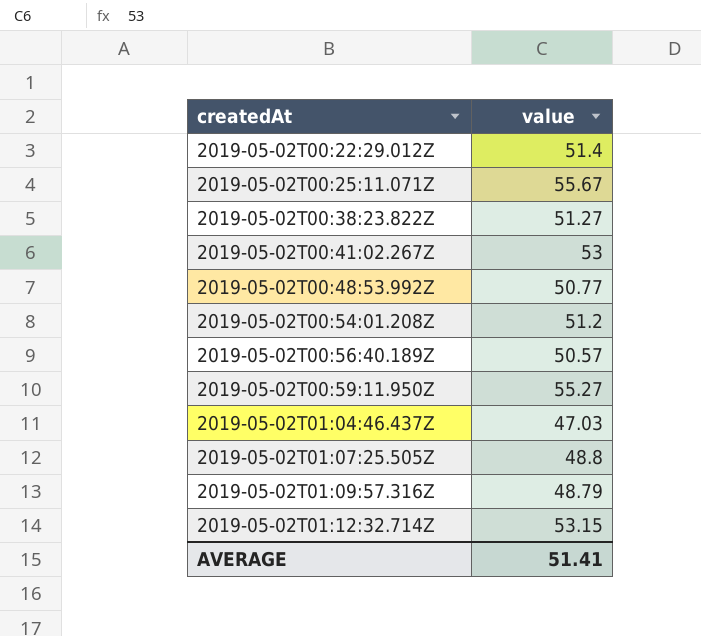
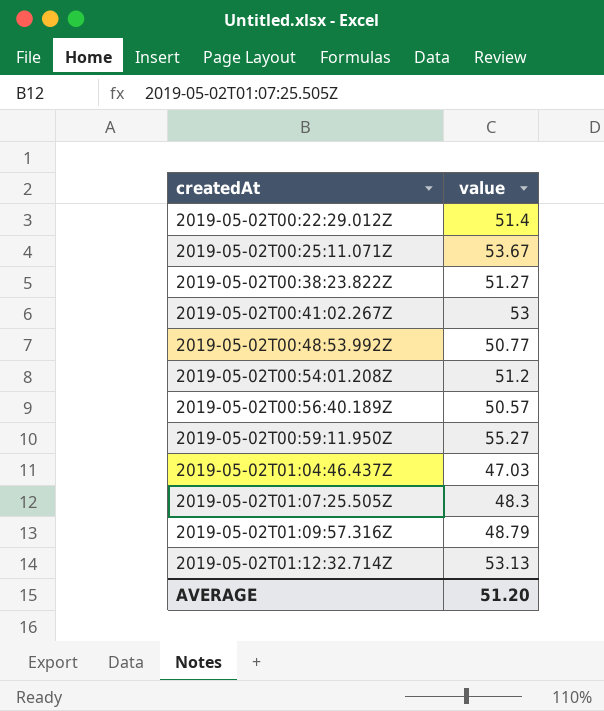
2019-05-02T00:25:11.071Z | value: 55.67 -> 53.67
2019-05-02T01:07:25.505Z | value: 48.8 -> 48.3
2019-05-02T01:12:32.714Z | value: 53.15 -> 53.13
AVERAGE | value: 51.41 -> 51.20

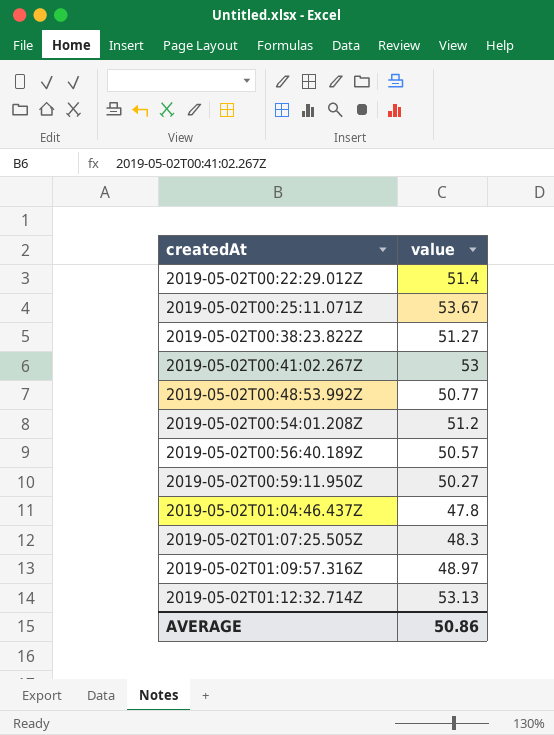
2019-05-02T00:59:11.950Z | value: 55.27 -> 50.27
2019-05-02T01:04:46.437Z | value: 47.03 -> 47.8
2019-05-02T01:09:57.316Z | value: 48.79 -> 48.97
AVERAGE | value: 51.20 -> 50.86

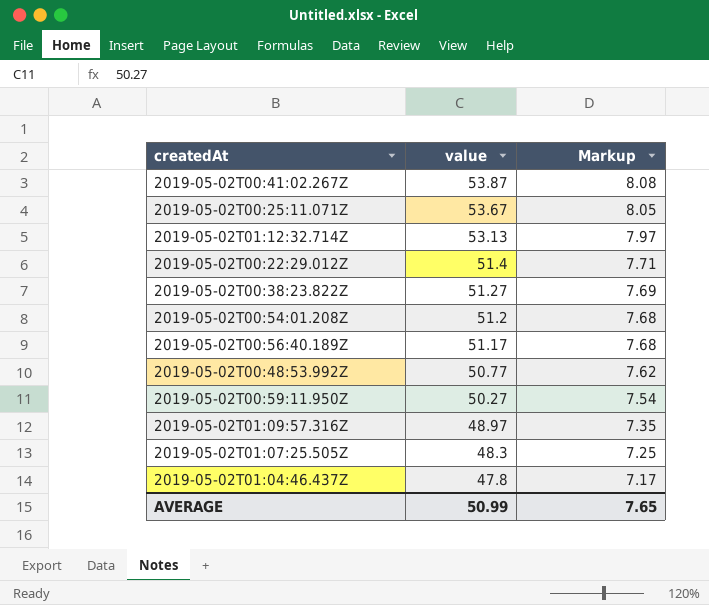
row order: createdAt ascending -> value descending
column Markup | formula: none -> [value] * 0.15
2019-05-02T00:41:02.267Z | value: 53 -> 53.87
2019-05-02T00:56:40.189Z | value: 50.57 -> 51.17
AVERAGE | value: 50.86 -> 50.99

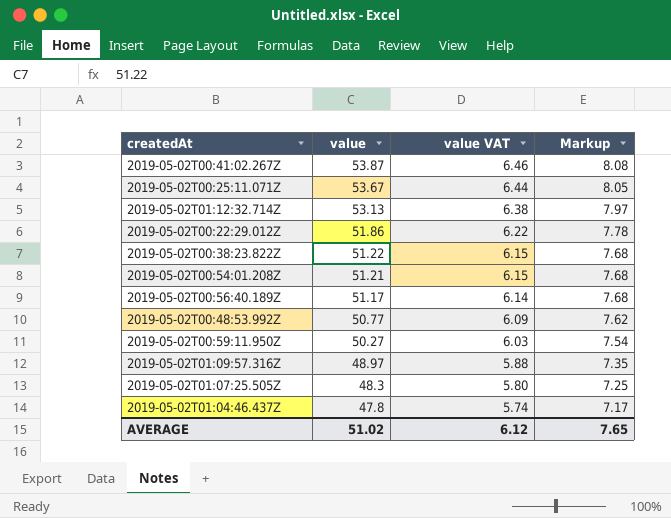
column value VAT | formula: none -> [value] * 0.12
2019-05-02T00:22:29.012Z | value: 51.4 -> 51.86
2019-05-02T00:22:29.012Z | Markup: 7.71 -> 7.78
2019-05-02T00:38:23.822Z | value: 51.27 -> 51.22
2019-05-02T00:38:23.822Z | Markup: 7.69 -> 7.68
2019-05-02T00:54:01.208Z | value: 51.2 -> 51.21
AVERAGE | value: 50.99 -> 51.02

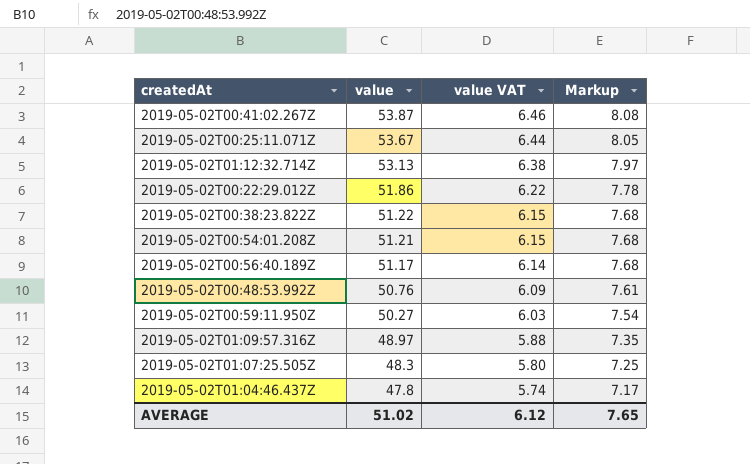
2019-05-02T00:48:53.992Z | value: 50.77 -> 50.76
2019-05-02T00:48:53.992Z | Markup: 7.62 -> 7.61

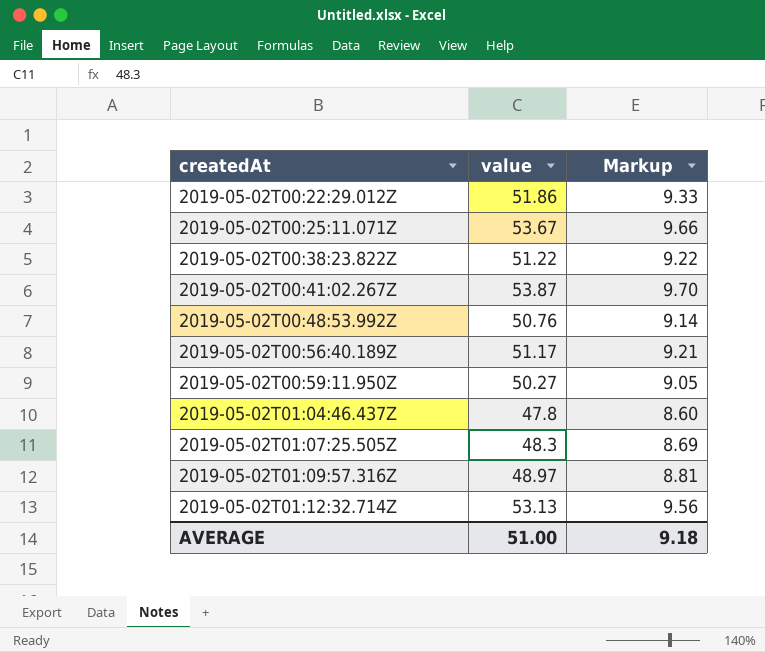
row order: value descending -> createdAt ascending
column value VAT | formula: [value] * 0.12 -> none
column Markup | formula: [value] * 0.15 -> [value] * 0.18
row 2019-05-02T00:54:01.208Z: 51.21 | 6.15 | 7.68 -> none
AVERAGE | value: 51.02 -> 51.00
AVERAGE | Markup: 7.65 -> 9.18

